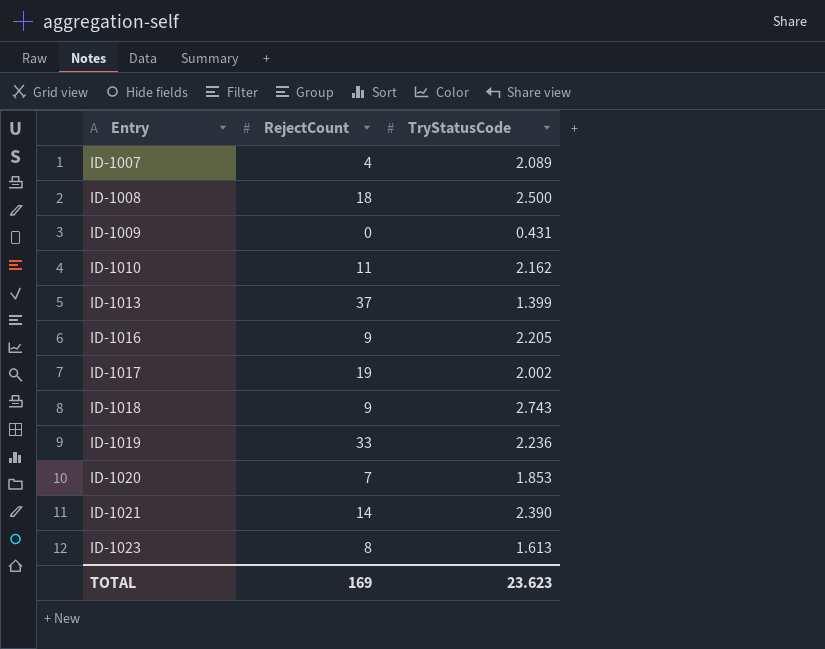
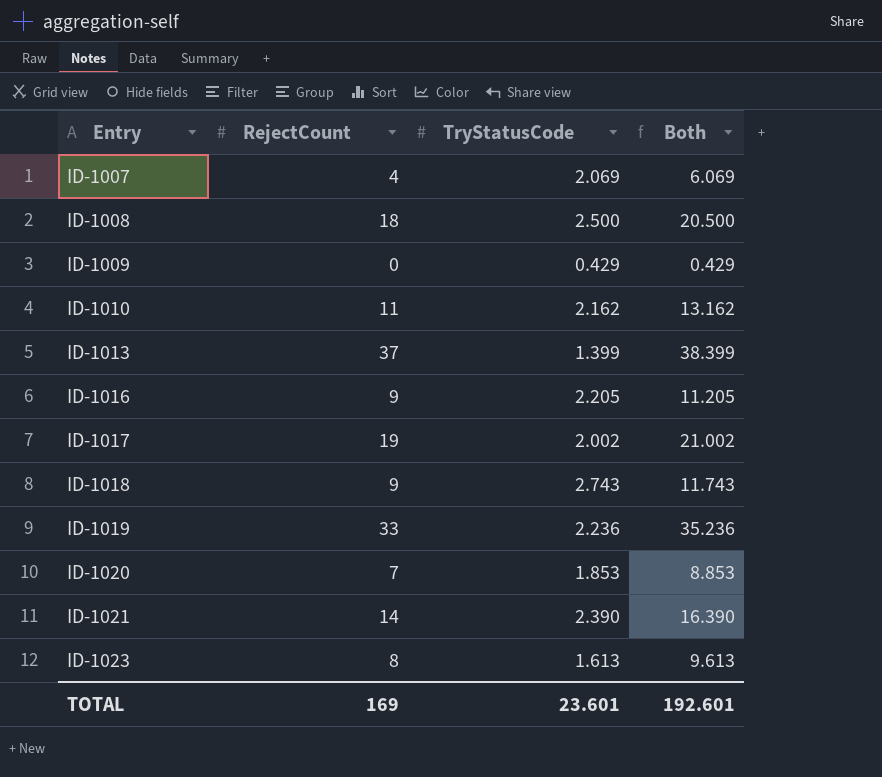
column Both | formula: none -> [RejectCount] + [TryStatusCode]
ID-1007 | TryStatusCode: 2.089 -> 2.069
ID-1009 | TryStatusCode: 0.431 -> 0.429
TOTAL | TryStatusCode: 23.623 -> 23.601

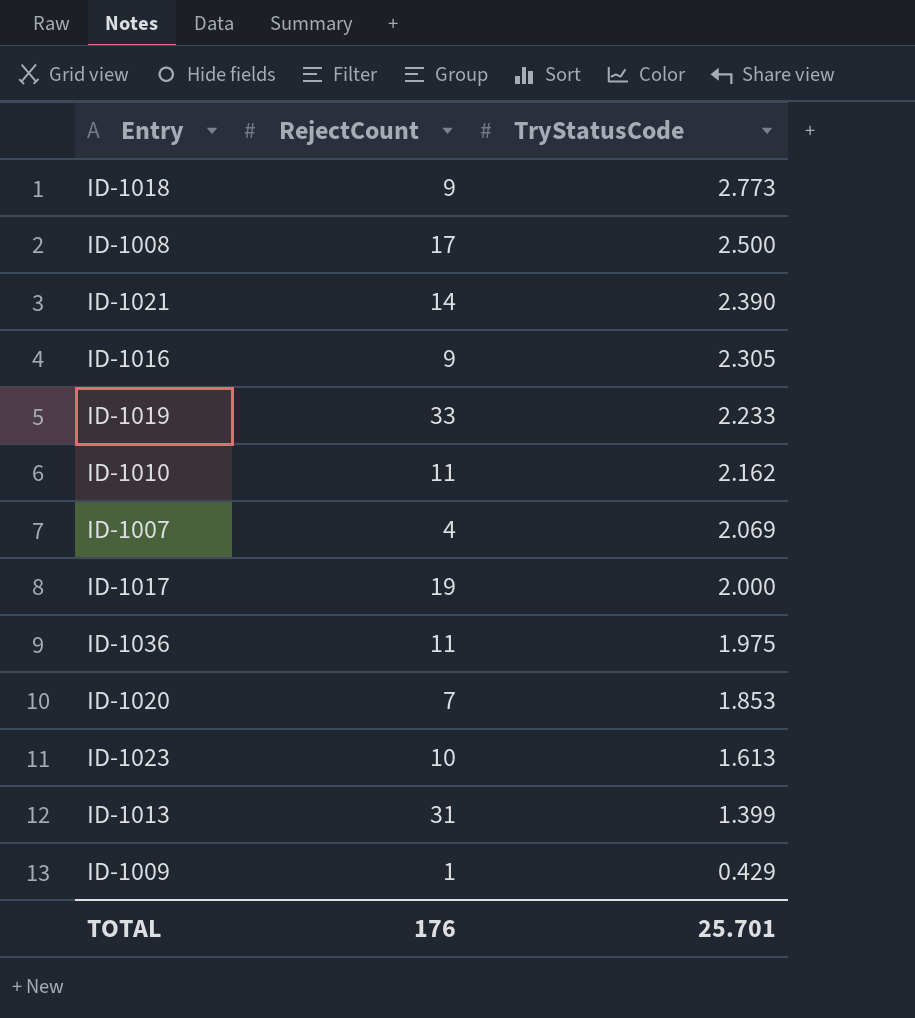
row order: Entry ascending -> TryStatusCode descending
column Both | formula: [RejectCount] + [TryStatusCode] -> none
ID-1018 | TryStatusCode: 2.743 -> 2.773
ID-1008 | RejectCount: 18 -> 17
ID-1016 | TryStatusCode: 2.205 -> 2.305
ID-1019 | TryStatusCode: 2.236 -> 2.233
ID-1017 | TryStatusCode: 2.002 -> 2.000
row ID-1036: none -> 11 | 1.975
ID-1023 | RejectCount: 8 -> 10
ID-1013 | RejectCount: 37 -> 31
ID-1009 | RejectCount: 0 -> 1
TOTAL | RejectCount: 169 -> 176
TOTAL | TryStatusCode: 23.601 -> 25.701

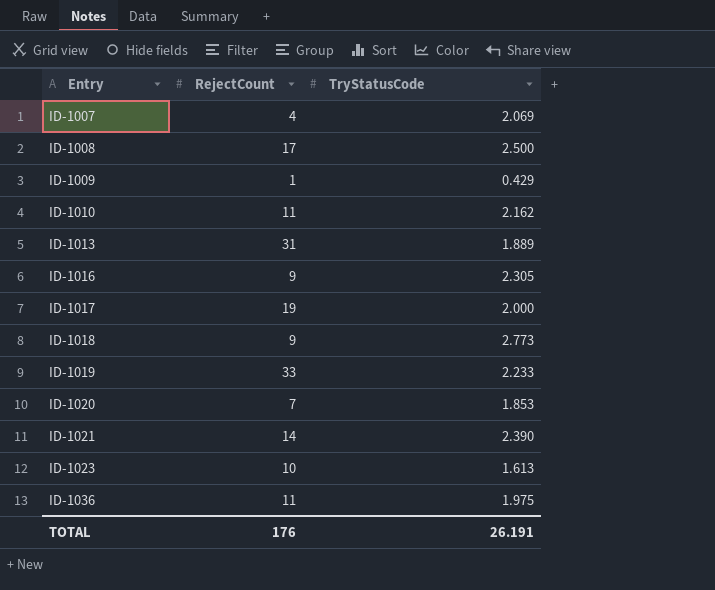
row order: TryStatusCode descending -> Entry ascending
ID-1013 | TryStatusCode: 1.399 -> 1.889
TOTAL | TryStatusCode: 25.701 -> 26.191

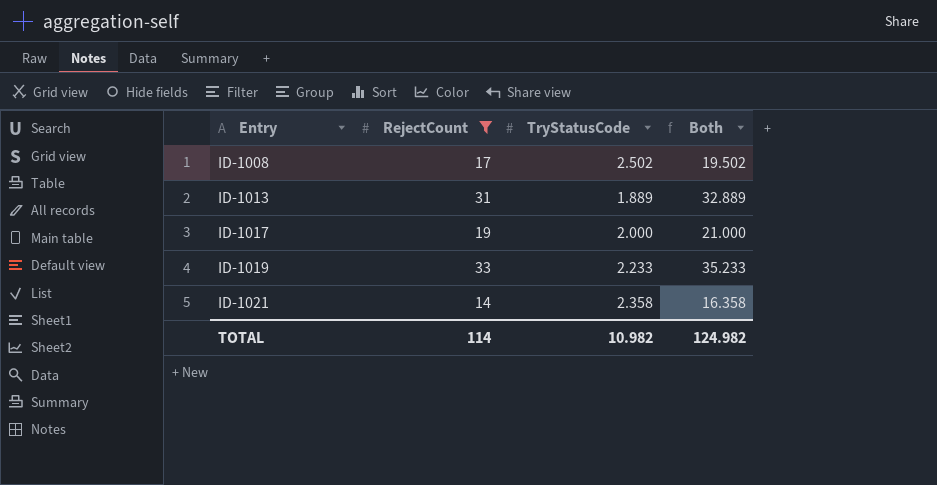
filter: none -> RejectCount >= 14
column Both | formula: none -> [RejectCount] + [TryStatusCode]
ID-1008 | TryStatusCode: 2.500 -> 2.502
ID-1021 | TryStatusCode: 2.390 -> 2.358
TOTAL | RejectCount: 176 -> 114
TOTAL | TryStatusCode: 26.191 -> 10.982

